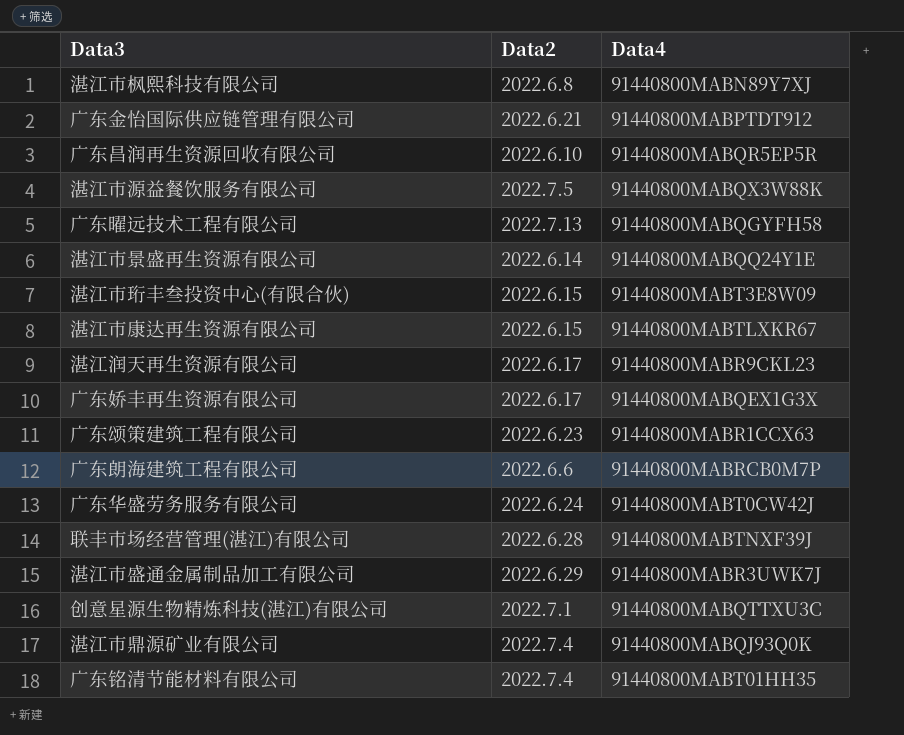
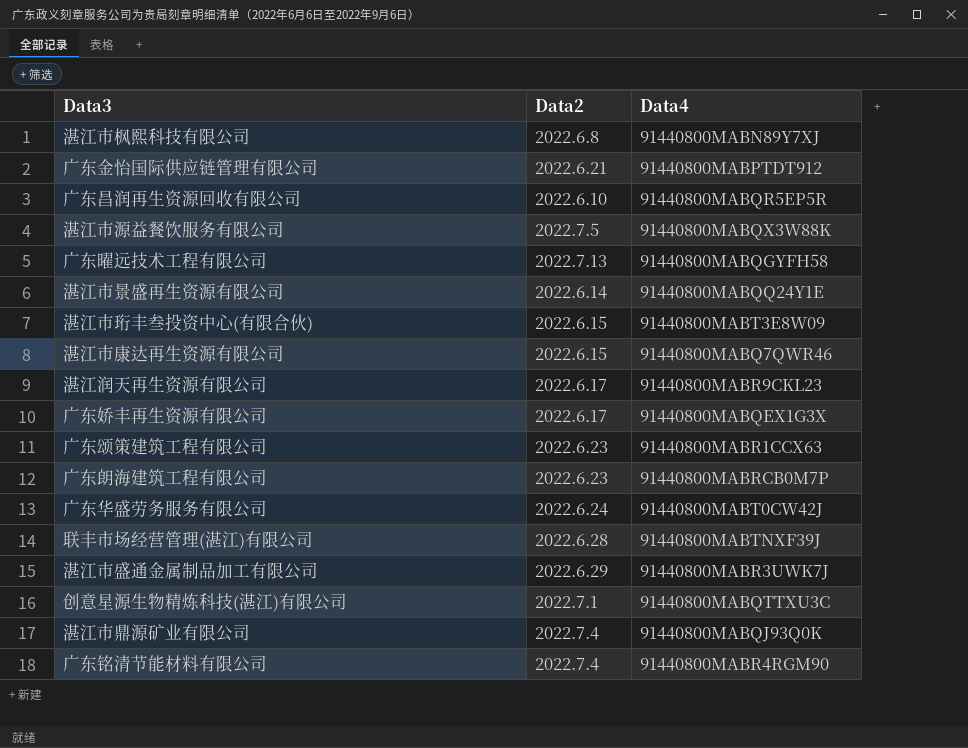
湛江市康达再生资源有限公司 | Data4: 91440800MABTLXKR67 -> 91440800MABQ7QWR46
广东朗海建筑工程有限公司 | Data2: 2022.6.6 -> 2022.6.23
广东铭清节能材料有限公司 | Data4: 91440800MABT01HH35 -> 91440800MABR4RGM90

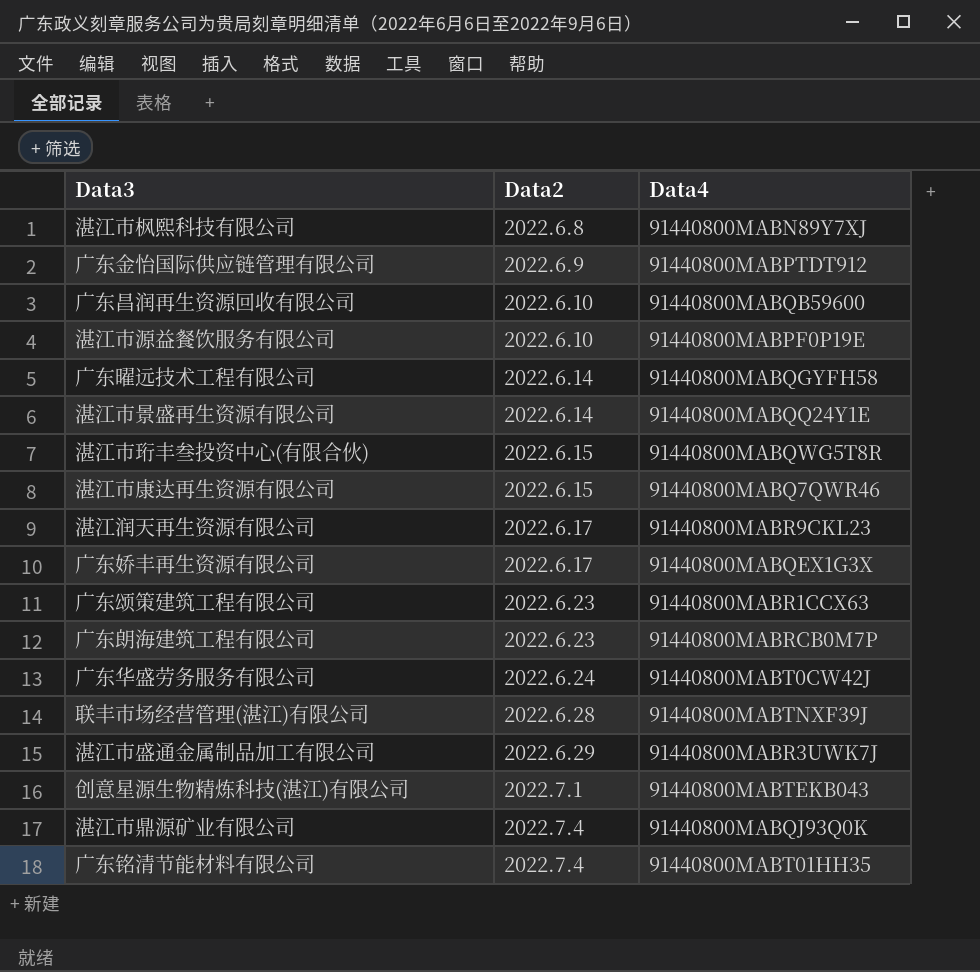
广东金怡国际供应链管理有限公司 | Data2: 2022.6.21 -> 2022.6.9
广东昌润再生资源回收有限公司 | Data4: 91440800MABQR5EP5R -> 91440800MABQB59600
湛江市源益餐饮服务有限公司 | Data2: 2022.7.5 -> 2022.6.10
湛江市源益餐饮服务有限公司 | Data4: 91440800MABQX3W88K -> 91440800MABPF0P19E
广东曜远技术工程有限公司 | Data2: 2022.7.13 -> 2022.6.14
湛江市珩丰叁投资中心(有限合伙) | Data4: 91440800MABT3E8W09 -> 91440800MABQWG5T8R
创意星源生物精炼科技(湛江)有限公司 | Data4: 91440800MABQTTXU3C -> 91440800MABTEKB043
广东铭清节能材料有限公司 | Data4: 91440800MABR4RGM90 -> 91440800MABT01HH35

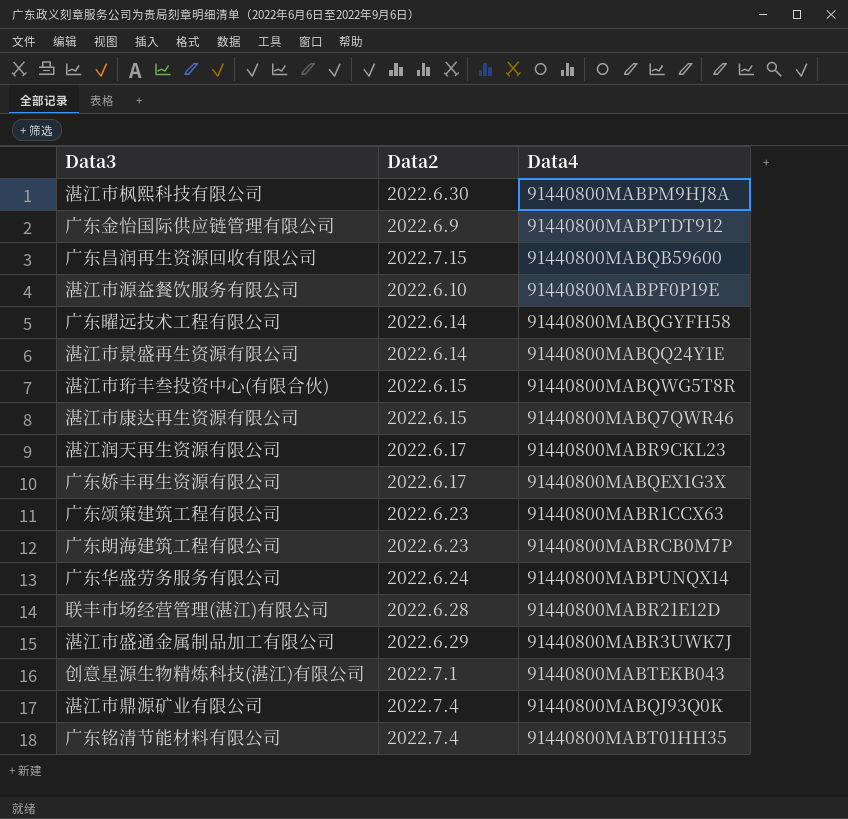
湛江市枫熙科技有限公司 | Data2: 2022.6.8 -> 2022.6.30
湛江市枫熙科技有限公司 | Data4: 91440800MABN89Y7XJ -> 91440800MABPM9HJ8A
广东昌润再生资源回收有限公司 | Data2: 2022.6.10 -> 2022.7.15
广东华盛劳务服务有限公司 | Data4: 91440800MABT0CW42J -> 91440800MABPUNQX14
联丰市场经营管理(湛江)有限公司 | Data4: 91440800MABTNXF39J -> 91440800MABR21E12D

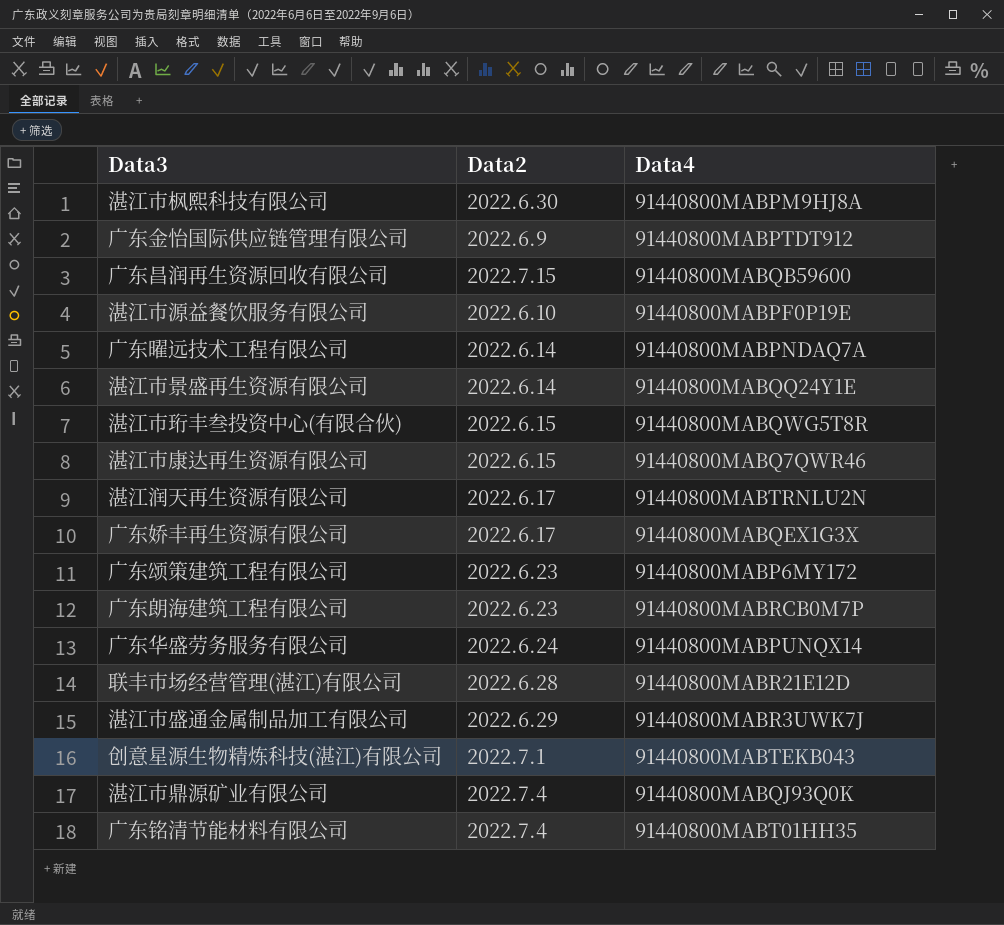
广东曜远技术工程有限公司 | Data4: 91440800MABQGYFH58 -> 91440800MABPNDAQ7A
湛江润天再生资源有限公司 | Data4: 91440800MABR9CKL23 -> 91440800MABTRNLU2N
广东颂策建筑工程有限公司 | Data4: 91440800MABR1CCX63 -> 91440800MABP6MY172

